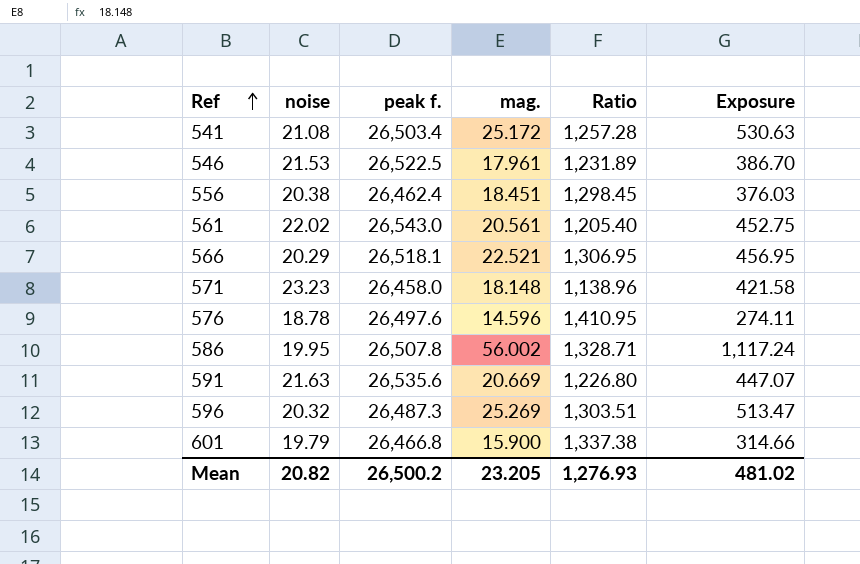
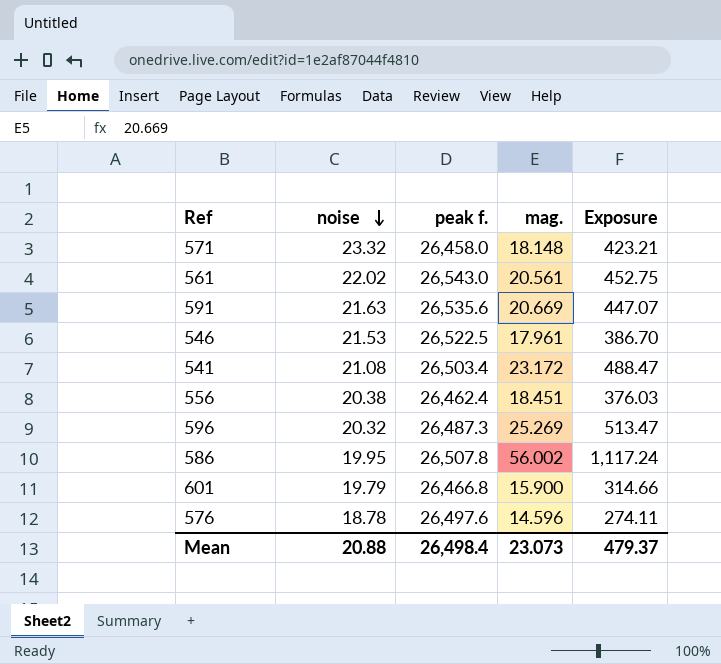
row order: Ref ascending -> noise descending
column Ratio | formula: [peak f.] / [noise] -> none
row 566: 20.29 | 26,518.1 | 22.521 | 1,306.95 | 456.95 -> none
571 | noise: 23.23 -> 23.32
571 | Exposure: 421.58 -> 423.21
541 | mag.: 25.172 -> 23.172
541 | Exposure: 530.63 -> 488.47
Mean | noise: 20.82 -> 20.88
Mean | peak f.: 26,500.2 -> 26,498.4
Mean | mag.: 23.205 -> 23.073
Mean | Exposure: 481.02 -> 479.37

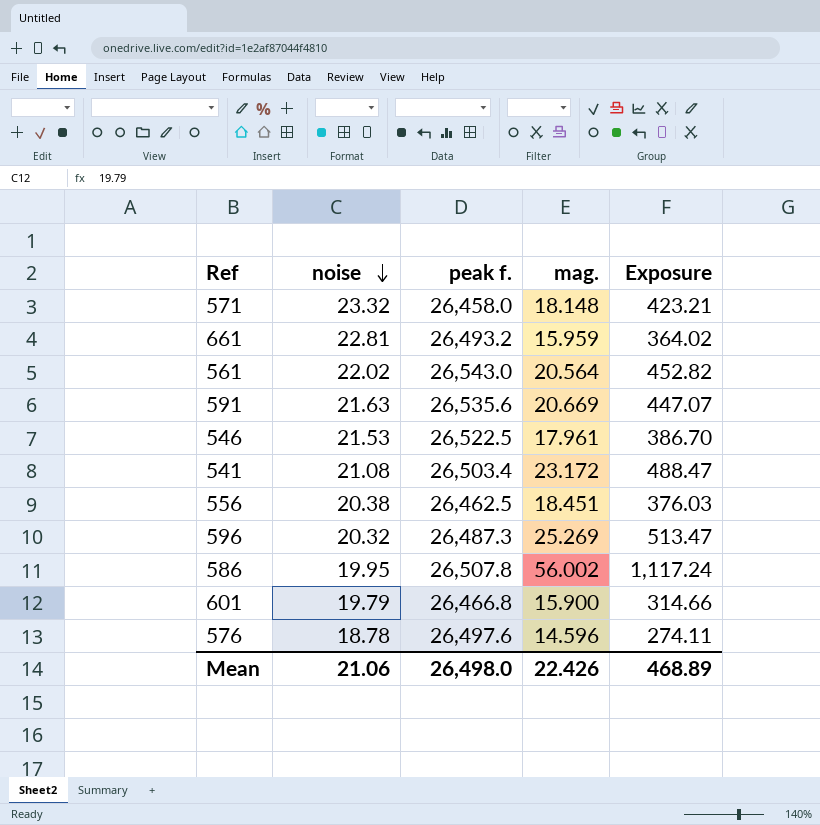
row 661: none -> 22.81 | 26,493.2 | 15.959 | 364.02
561 | mag.: 20.561 -> 20.564
561 | Exposure: 452.75 -> 452.82
556 | peak f.: 26,462.4 -> 26,462.5
Mean | noise: 20.88 -> 21.06
Mean | peak f.: 26,498.4 -> 26,498.0
Mean | mag.: 23.073 -> 22.426
Mean | Exposure: 479.37 -> 468.89

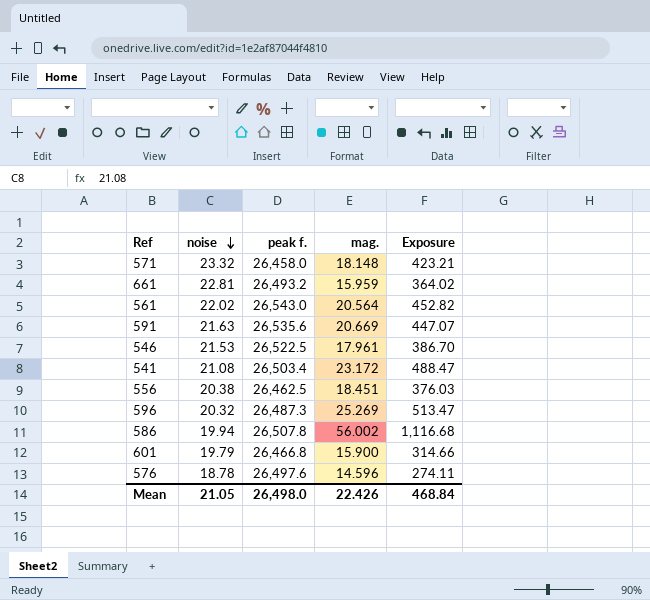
586 | noise: 19.95 -> 19.94
586 | Exposure: 1,117.24 -> 1,116.68
Mean | noise: 21.06 -> 21.05
Mean | Exposure: 468.89 -> 468.84

